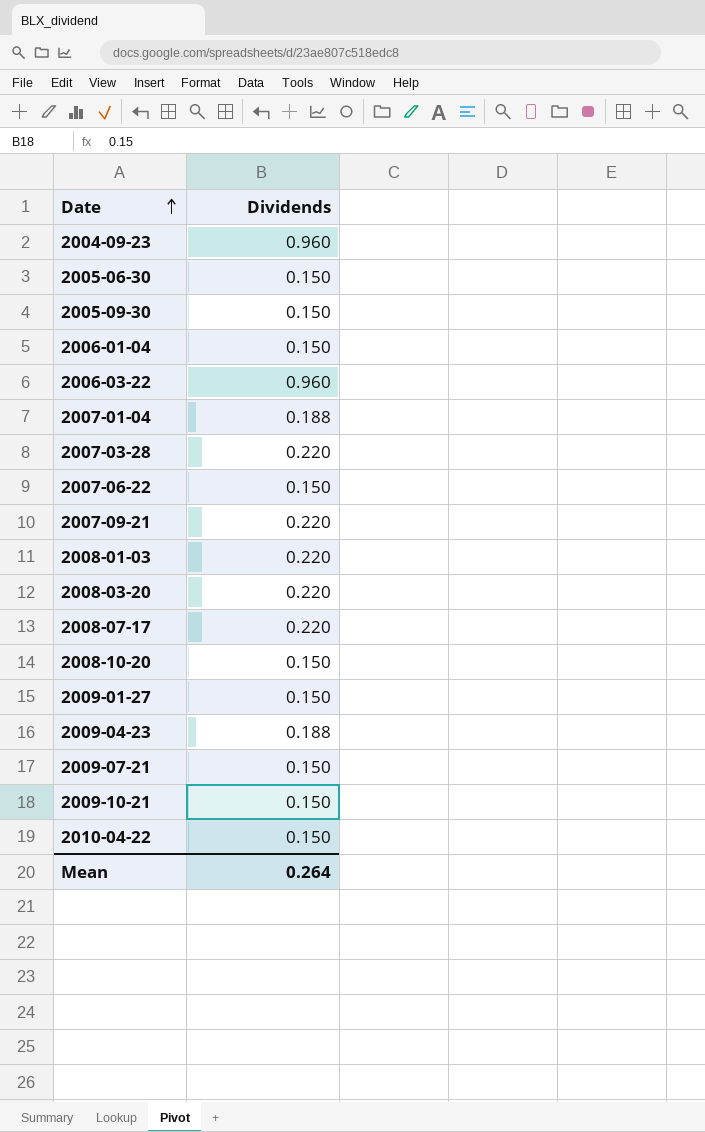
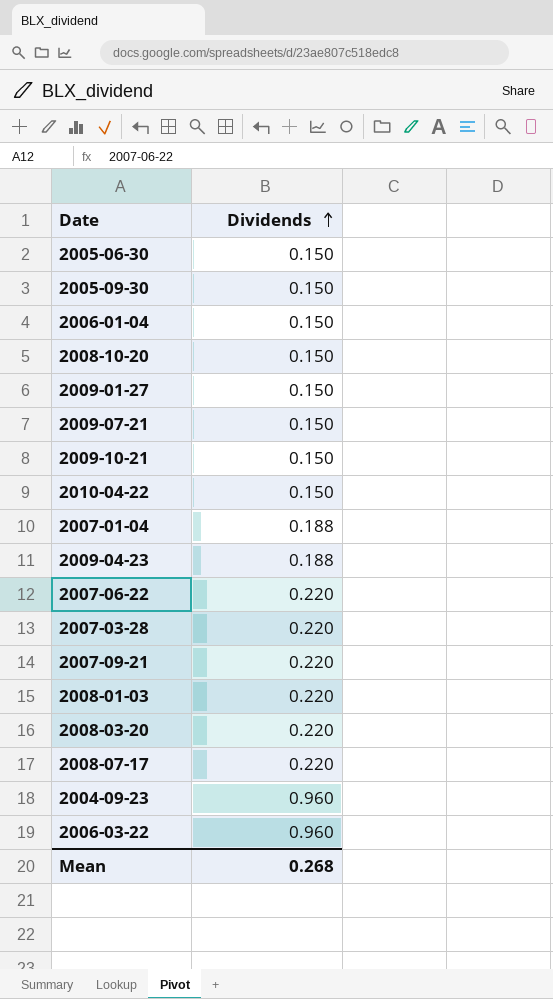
row order: Date ascending -> Dividends ascending
2007-06-22 | Dividends: 0.150 -> 0.220
Mean | Dividends: 0.264 -> 0.268

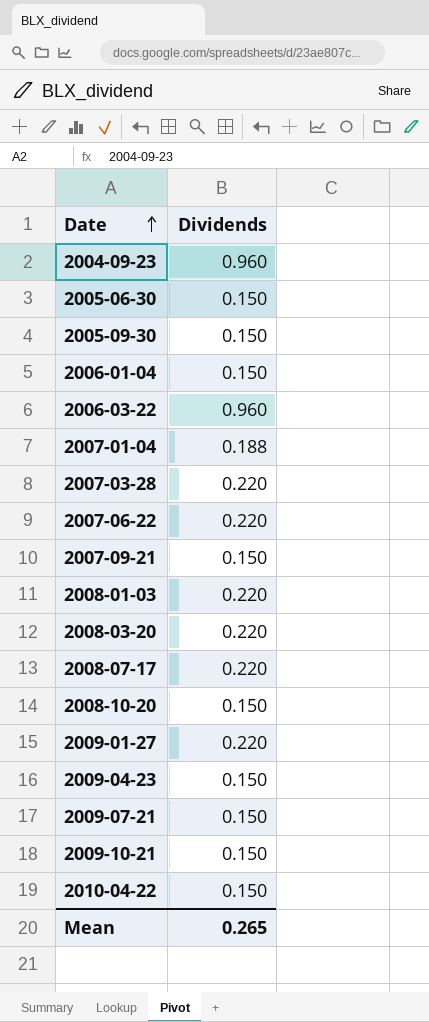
row order: Dividends ascending -> Date ascending
2007-09-21 | Dividends: 0.220 -> 0.150
2009-01-27 | Dividends: 0.150 -> 0.220
2009-04-23 | Dividends: 0.188 -> 0.150
Mean | Dividends: 0.268 -> 0.265

